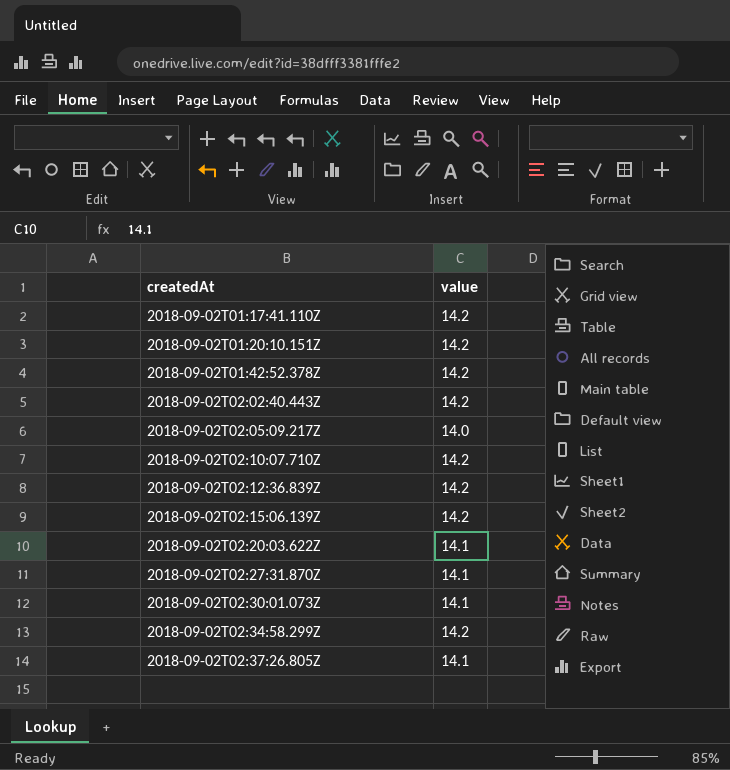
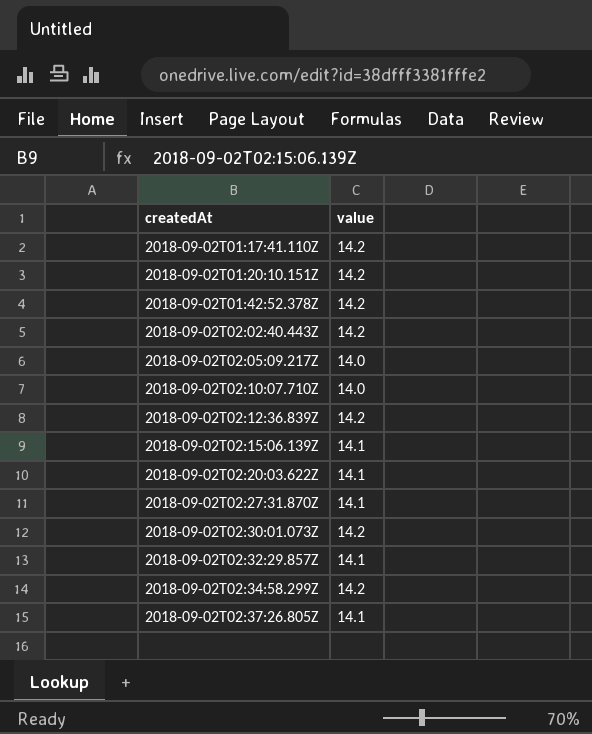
2018-09-02T02:10:07.710Z | value: 14.2 -> 14.0
2018-09-02T02:15:06.139Z | value: 14.2 -> 14.1
2018-09-02T02:30:01.073Z | value: 14.1 -> 14.2
row 2018-09-02T02:32:29.857Z: none -> 14.1

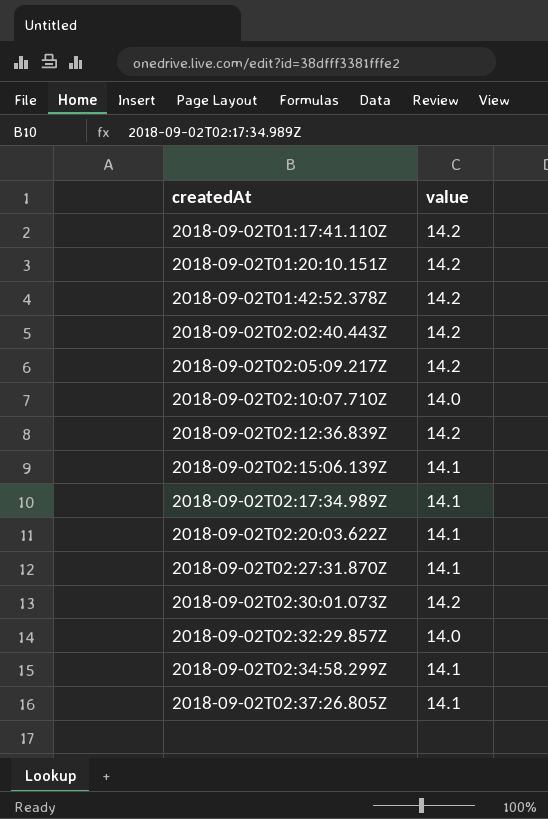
2018-09-02T02:05:09.217Z | value: 14.0 -> 14.2
row 2018-09-02T02:17:34.989Z: none -> 14.1
2018-09-02T02:32:29.857Z | value: 14.1 -> 14.0
2018-09-02T02:34:58.299Z | value: 14.2 -> 14.1

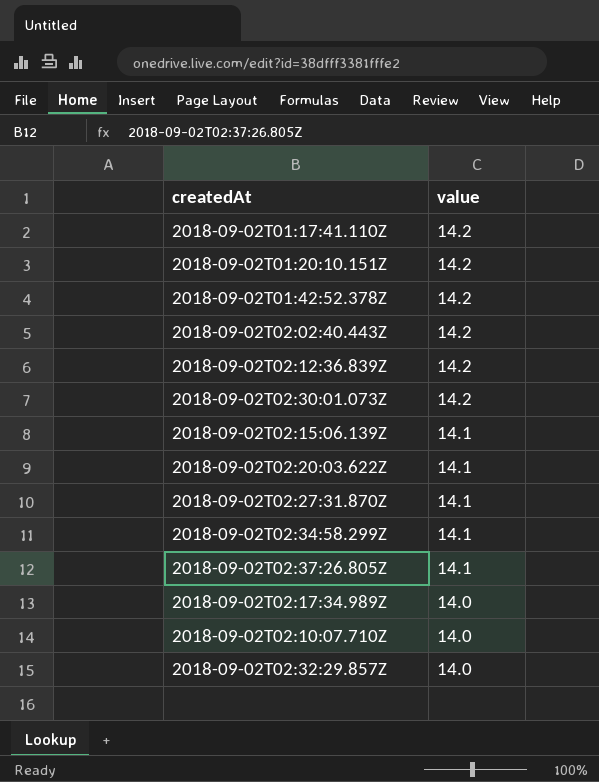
row order: createdAt ascending -> value descending
row 2018-09-02T02:05:09.217Z: 14.2 -> none
2018-09-02T02:17:34.989Z | value: 14.1 -> 14.0

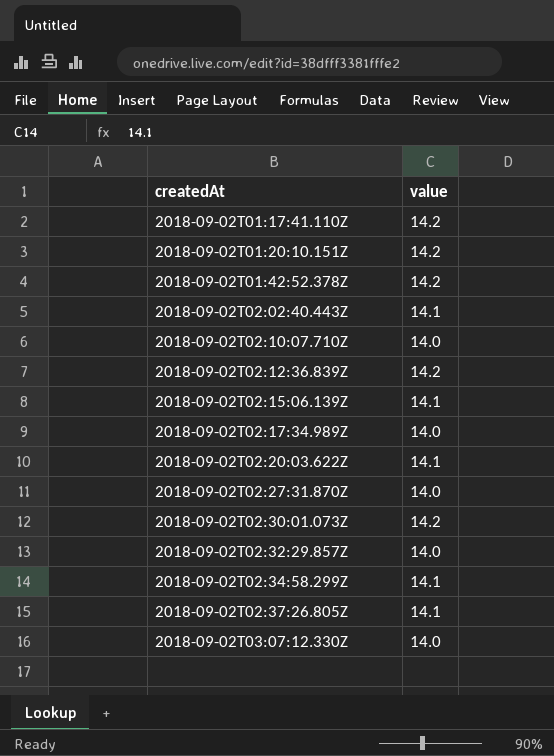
row order: value descending -> createdAt ascending
2018-09-02T02:02:40.443Z | value: 14.2 -> 14.1
2018-09-02T02:27:31.870Z | value: 14.1 -> 14.0
row 2018-09-02T03:07:12.330Z: none -> 14.0

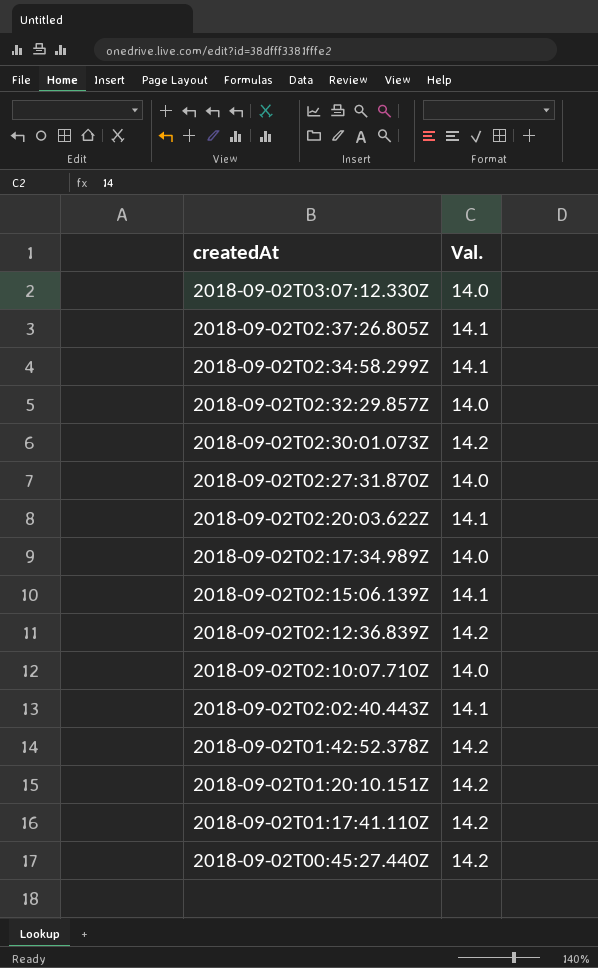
row order: createdAt ascending -> createdAt descending
column name: value -> Val.
row 2018-09-02T00:45:27.440Z: none -> 14.2

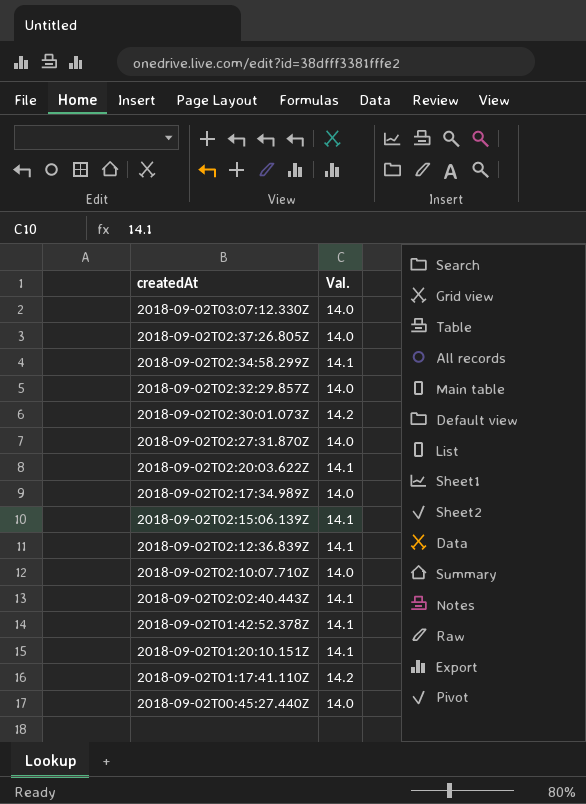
2018-09-02T02:37:26.805Z | Val.: 14.1 -> 14.0
2018-09-02T02:12:36.839Z | Val.: 14.2 -> 14.1
2018-09-02T01:42:52.378Z | Val.: 14.2 -> 14.1
2018-09-02T01:20:10.151Z | Val.: 14.2 -> 14.1
2018-09-02T00:45:27.440Z | Val.: 14.2 -> 14.0

